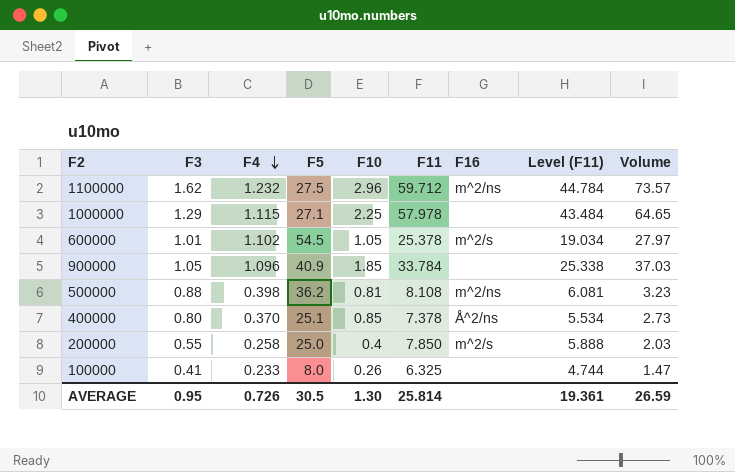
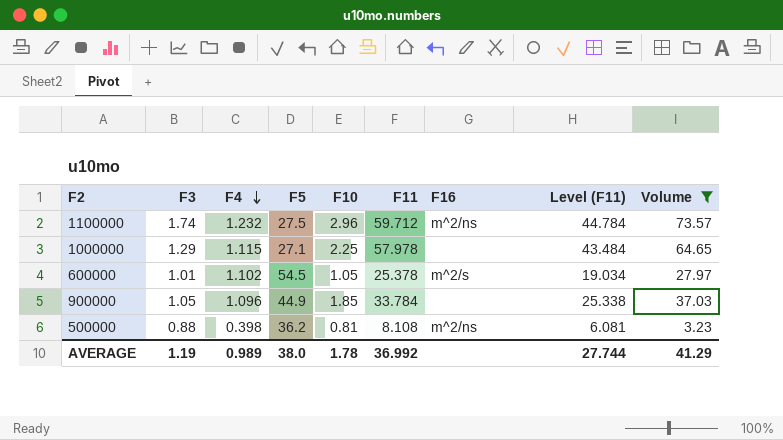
filter: none -> Volume >= 3.23
1100000 | F3: 1.62 -> 1.74
900000 | F5: 40.9 -> 44.9
AVERAGE | F3: 0.95 -> 1.19
AVERAGE | F4: 0.726 -> 0.989
AVERAGE | F5: 30.5 -> 38.0
AVERAGE | F10: 1.30 -> 1.78
AVERAGE | F11: 25.814 -> 36.992
AVERAGE | Level (F11): 19.361 -> 27.744
AVERAGE | Volume: 26.59 -> 41.29

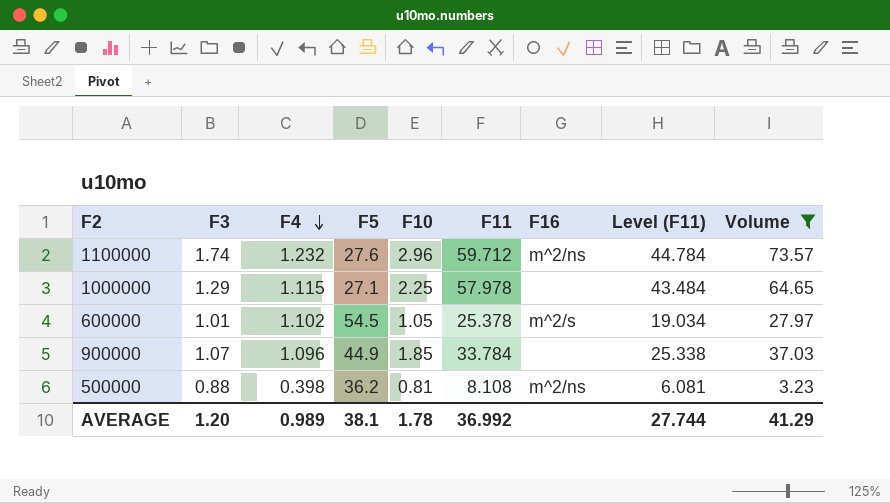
1100000 | F5: 27.5 -> 27.6
900000 | F3: 1.05 -> 1.07
AVERAGE | F3: 1.19 -> 1.20
AVERAGE | F5: 38.0 -> 38.1

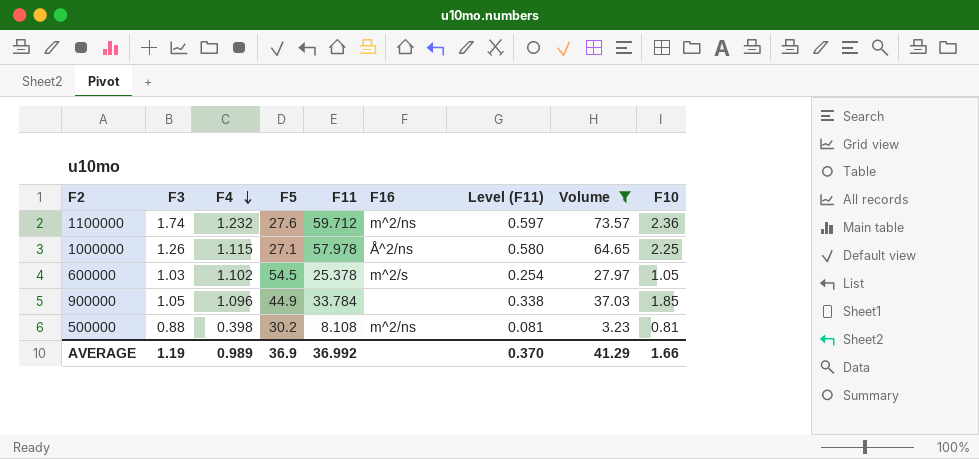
column Level (F11) | formula: [F11] * 0.75 -> [F11] * 0.01
column F10 | position: 5 -> 9
1100000 | F10: 2.96 -> 2.36
1000000 | F3: 1.29 -> 1.26
1000000 | F16: none -> Å^2/ns
600000 | F3: 1.01 -> 1.03
900000 | F3: 1.07 -> 1.05
500000 | F5: 36.2 -> 30.2
AVERAGE | F3: 1.20 -> 1.19
AVERAGE | F5: 38.1 -> 36.9
AVERAGE | Level (F11): 27.744 -> 0.370
AVERAGE | F10: 1.78 -> 1.66

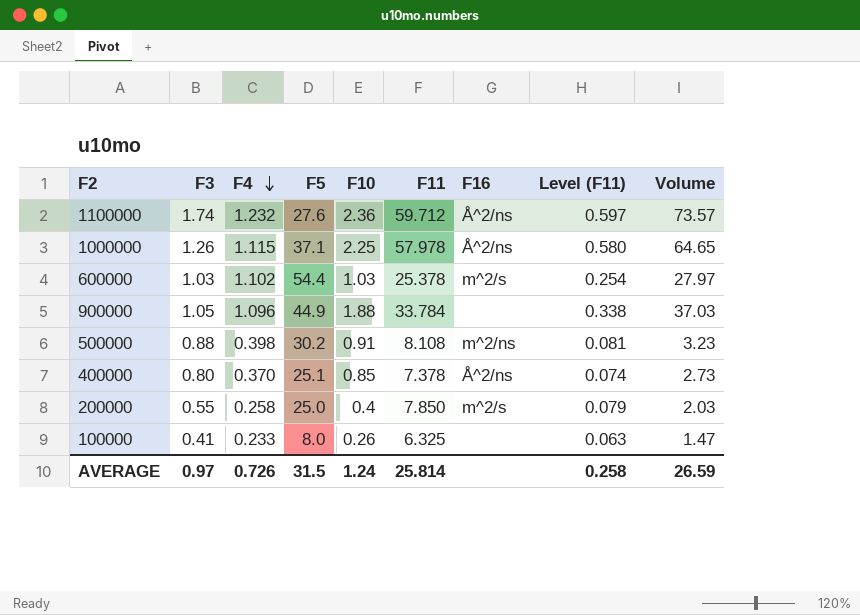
filter: Volume >= 3.23 -> none
column F10 | position: 9 -> 5
1100000 | F16: m^2/ns -> Å^2/ns
1000000 | F5: 27.1 -> 37.1
600000 | F5: 54.5 -> 54.4
600000 | F10: 1.05 -> 1.03
900000 | F10: 1.85 -> 1.88
500000 | F10: 0.81 -> 0.91
AVERAGE | F3: 1.19 -> 0.97
AVERAGE | F4: 0.989 -> 0.726
AVERAGE | F5: 36.9 -> 31.5
AVERAGE | F10: 1.66 -> 1.24
AVERAGE | F11: 36.992 -> 25.814
AVERAGE | Level (F11): 0.370 -> 0.258
AVERAGE | Volume: 41.29 -> 26.59

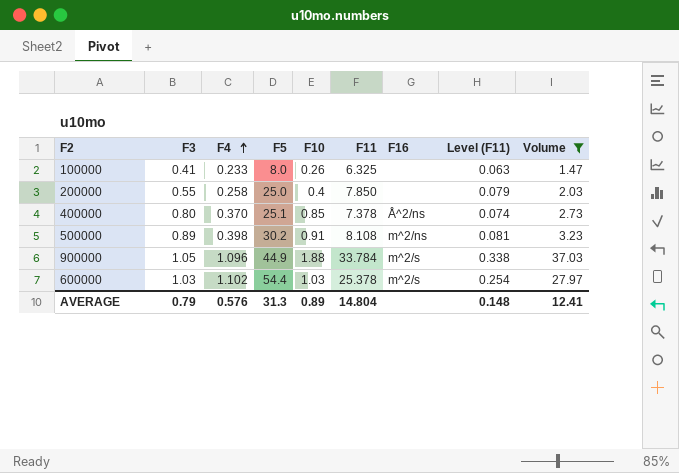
filter: none -> Volume <= 37.03
row order: F4 descending -> F4 ascending
200000 | F16: m^2/s -> none
500000 | F3: 0.88 -> 0.89
900000 | F16: none -> m^2/s
AVERAGE | F3: 0.97 -> 0.79
AVERAGE | F4: 0.726 -> 0.576
AVERAGE | F5: 31.5 -> 31.3
AVERAGE | F10: 1.24 -> 0.89
AVERAGE | F11: 25.814 -> 14.804
AVERAGE | Level (F11): 0.258 -> 0.148
AVERAGE | Volume: 26.59 -> 12.41

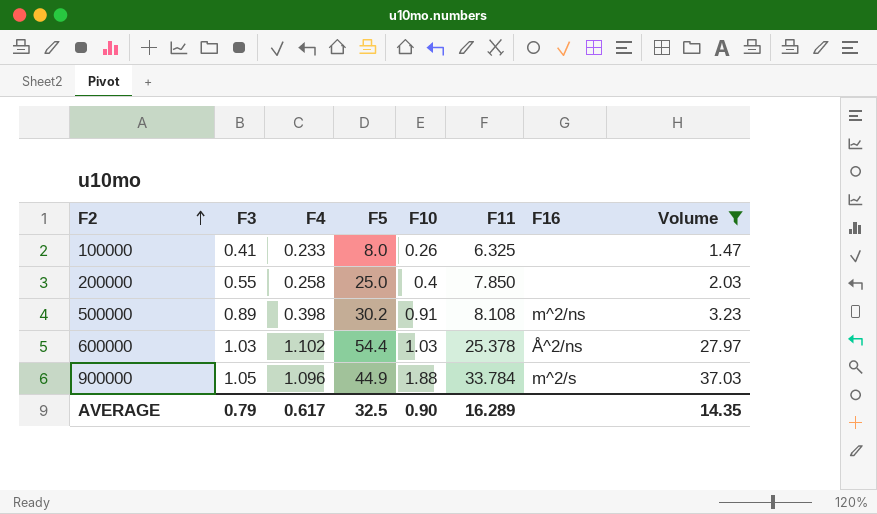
row order: F4 ascending -> F2 ascending
column Level (F11) | formula: [F11] * 0.01 -> none
row 400000: 0.80 | 0.370 | 25.1 | 0.85 | 7.378 | Å^2/ns | 0.074 | 2.73 -> none
600000 | F16: m^2/s -> Å^2/ns
AVERAGE | F4: 0.576 -> 0.617
AVERAGE | F5: 31.3 -> 32.5
AVERAGE | F10: 0.89 -> 0.90
AVERAGE | F11: 14.804 -> 16.289
AVERAGE | Volume: 12.41 -> 14.35

